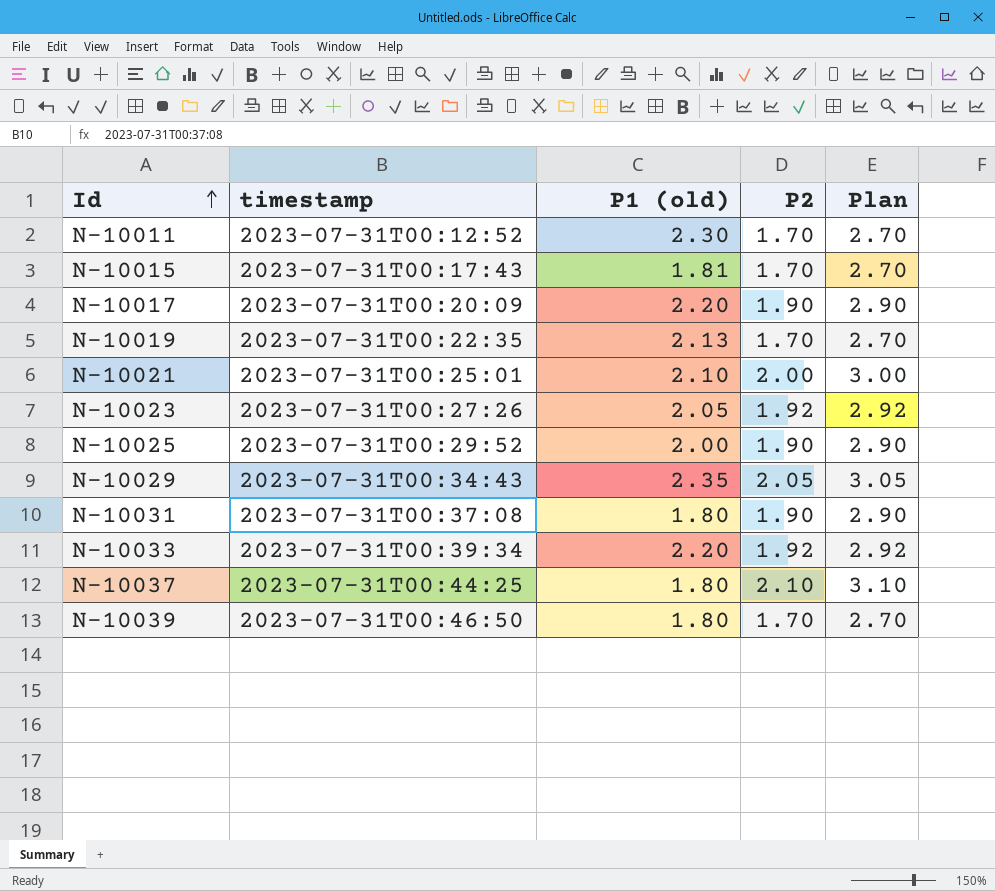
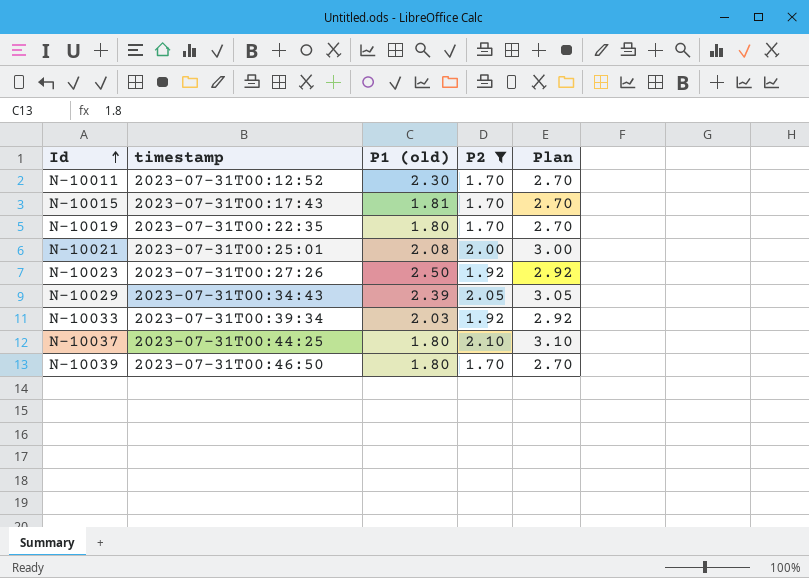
filter: none -> P2 != 1.90
N-10019 | P1 (old): 2.13 -> 1.80
N-10021 | P1 (old): 2.10 -> 2.08
N-10023 | P1 (old): 2.05 -> 2.50
N-10029 | P1 (old): 2.35 -> 2.39
N-10033 | P1 (old): 2.20 -> 2.03

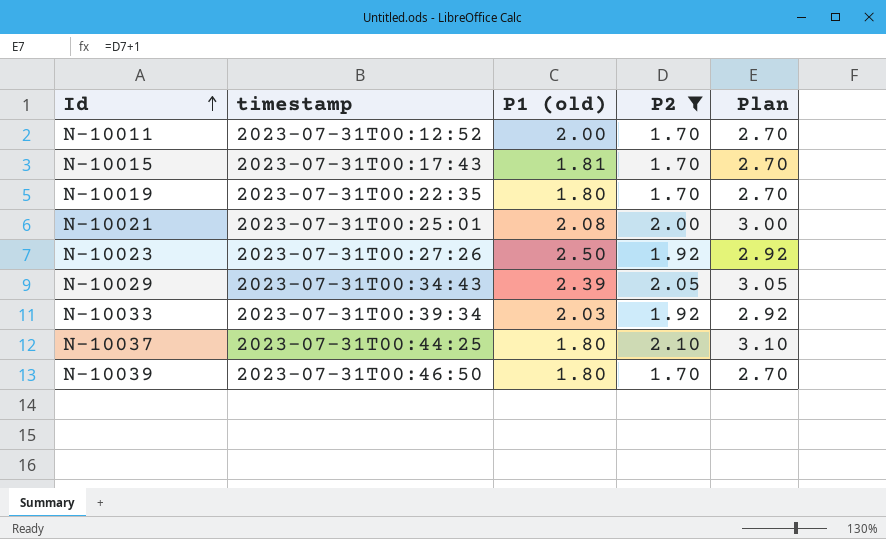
N-10011 | P1 (old): 2.30 -> 2.00

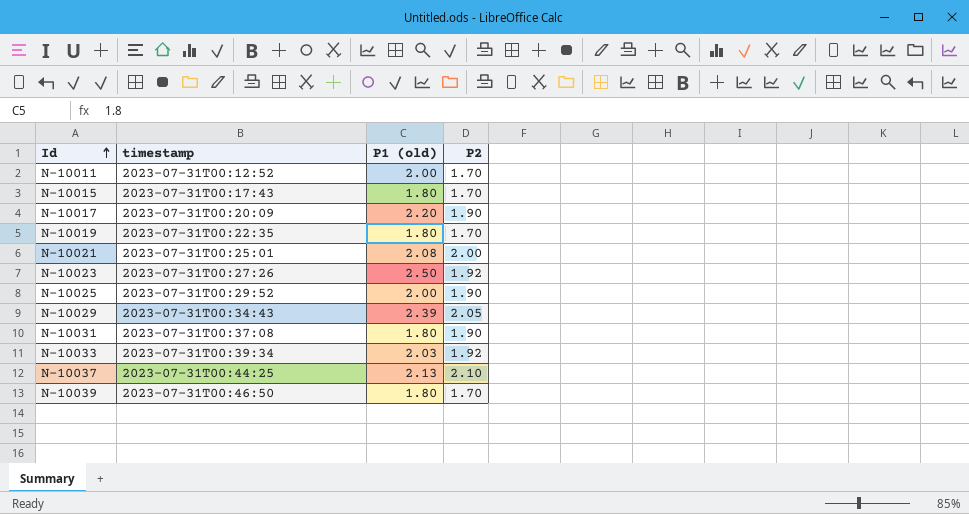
filter: P2 != 1.90 -> none
column Plan | formula: [P2] + 1 -> none
N-10015 | P1 (old): 1.81 -> 1.80
N-10037 | P1 (old): 1.80 -> 2.13

